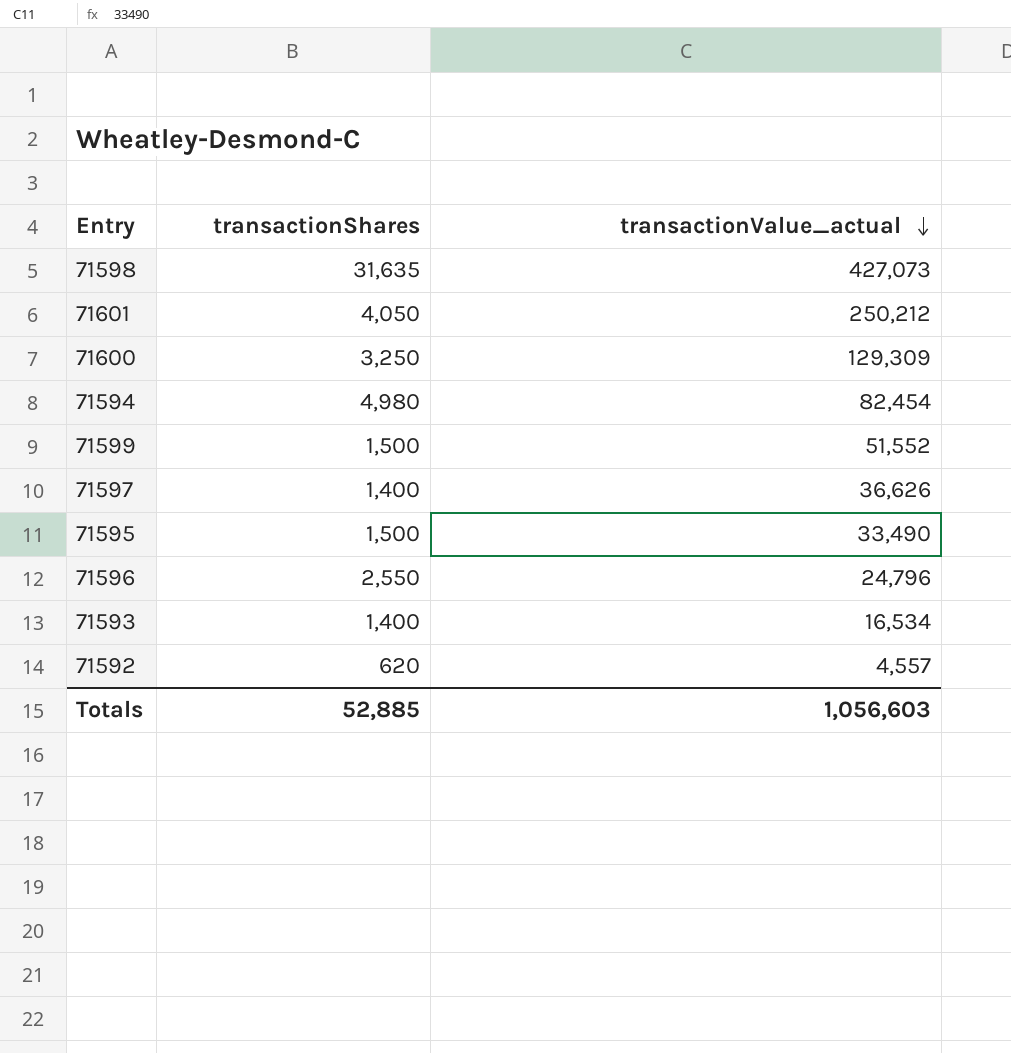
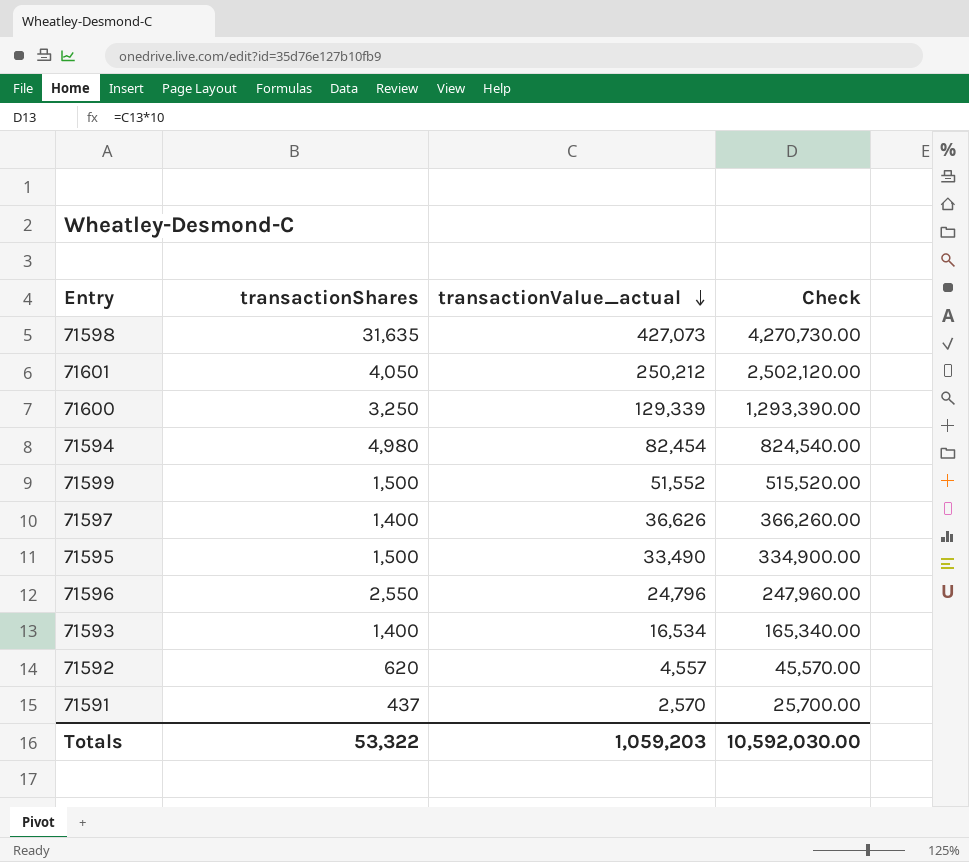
column Check | formula: none -> [transactionValue_actual] * 10
71600 | transactionValue_actual: 129,309 -> 129,339
row 71591: none -> 437 | 2,570 | 25,700.00
Totals | transactionShares: 52,885 -> 53,322
Totals | transactionValue_actual: 1,056,603 -> 1,059,203

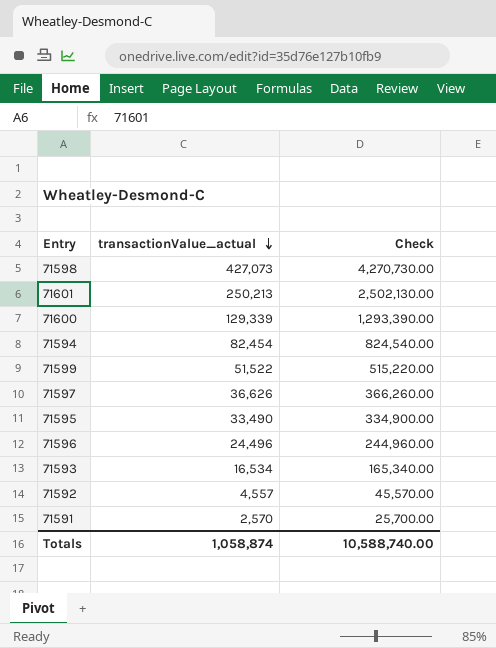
column transactionShares | position: 2 -> none
71601 | transactionValue_actual: 250,212 -> 250,213
71601 | Check: 2,502,120.00 -> 2,502,130.00
71599 | transactionValue_actual: 51,552 -> 51,522
71599 | Check: 515,520.00 -> 515,220.00
71596 | transactionValue_actual: 24,796 -> 24,496
71596 | Check: 247,960.00 -> 244,960.00
Totals | transactionValue_actual: 1,059,203 -> 1,058,874
Totals | Check: 10,592,030.00 -> 10,588,740.00

